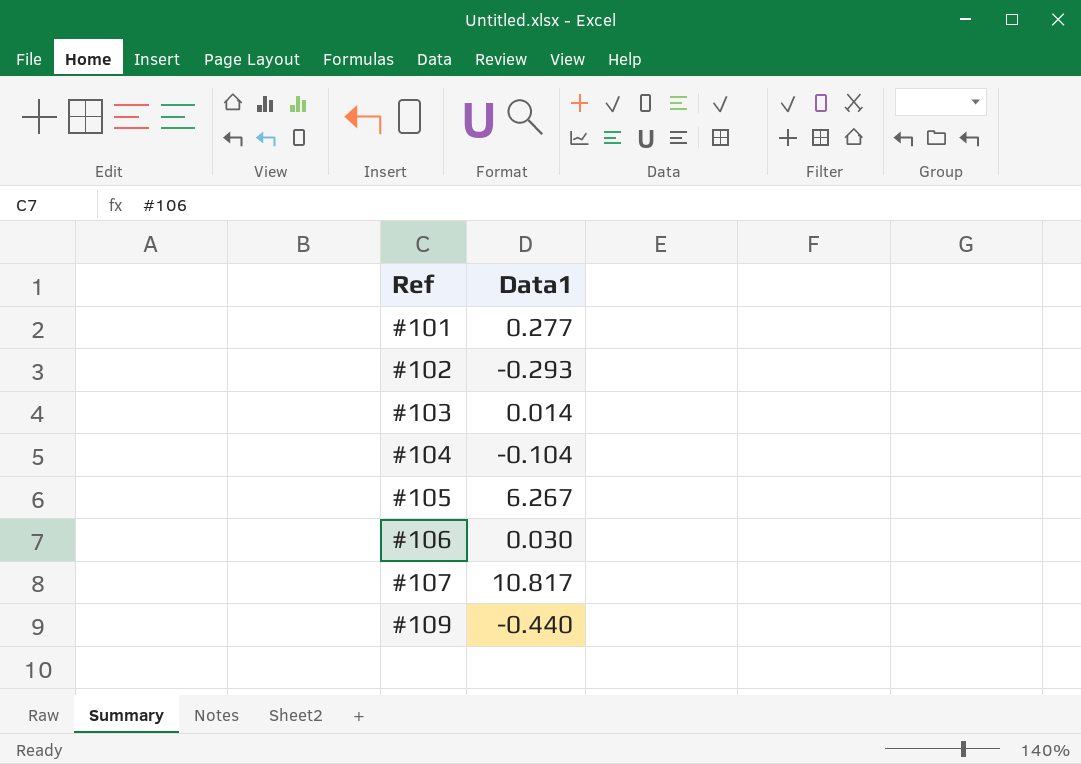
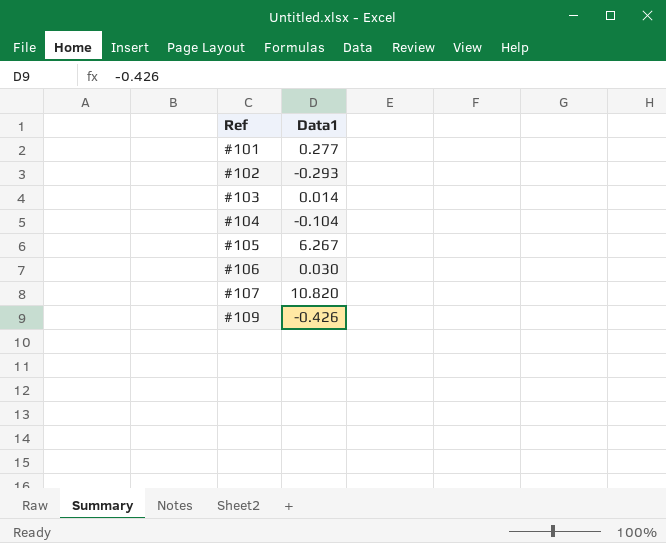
#107 | Data1: 10.817 -> 10.820
#109 | Data1: -0.440 -> -0.426

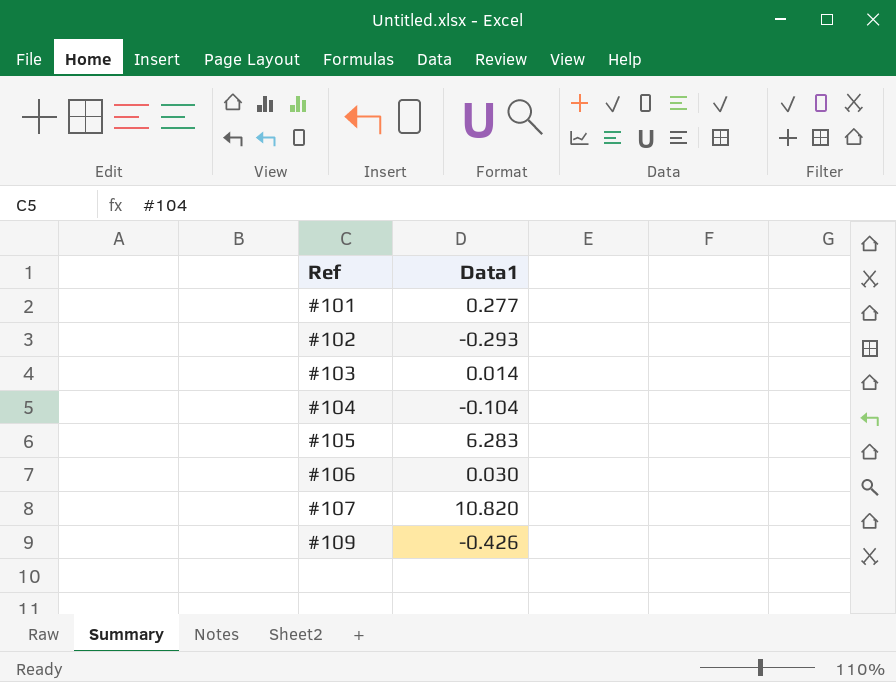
#105 | Data1: 6.267 -> 6.283

